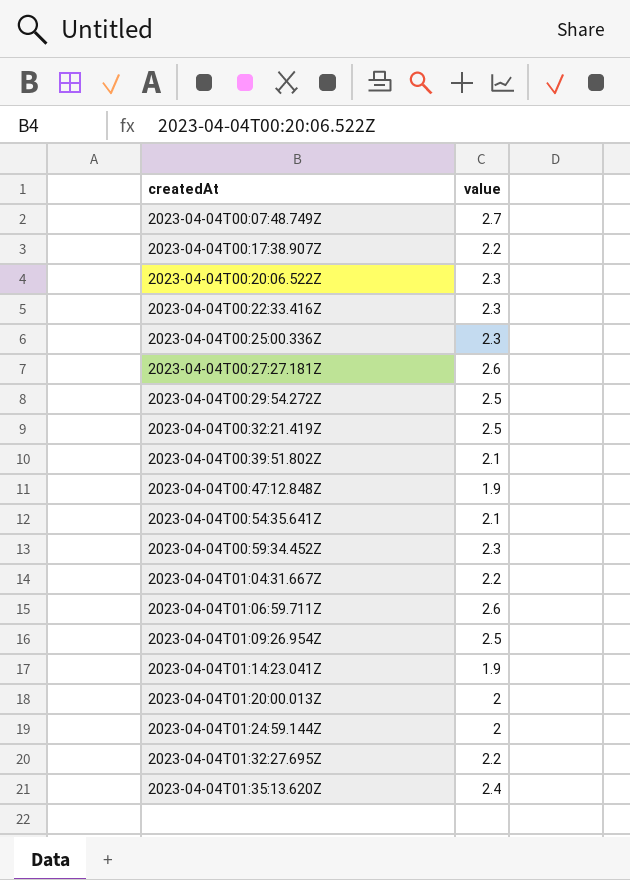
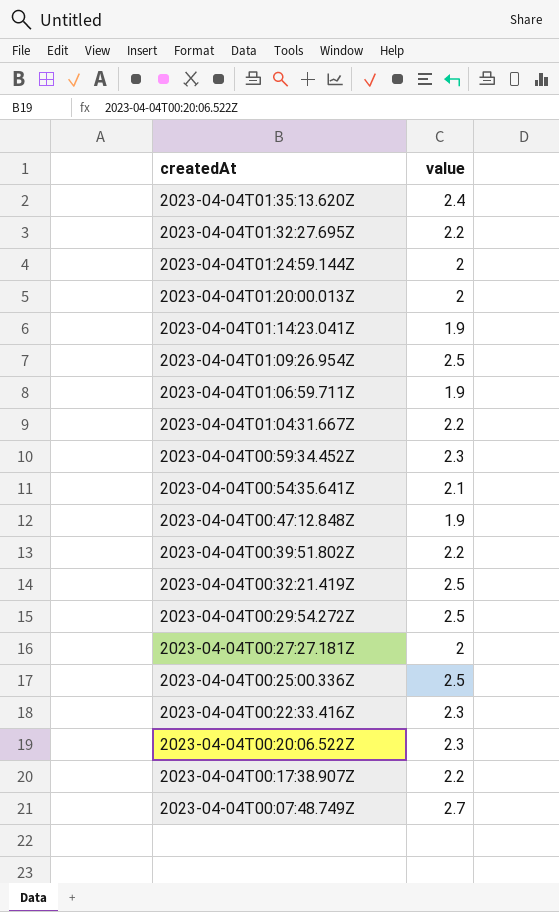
row order: createdAt ascending -> createdAt descending
2023-04-04T01:06:59.711Z | value: 2.6 -> 1.9
2023-04-04T00:39:51.802Z | value: 2.1 -> 2.2
2023-04-04T00:27:27.181Z | value: 2.6 -> 2
2023-04-04T00:25:00.336Z | value: 2.3 -> 2.5

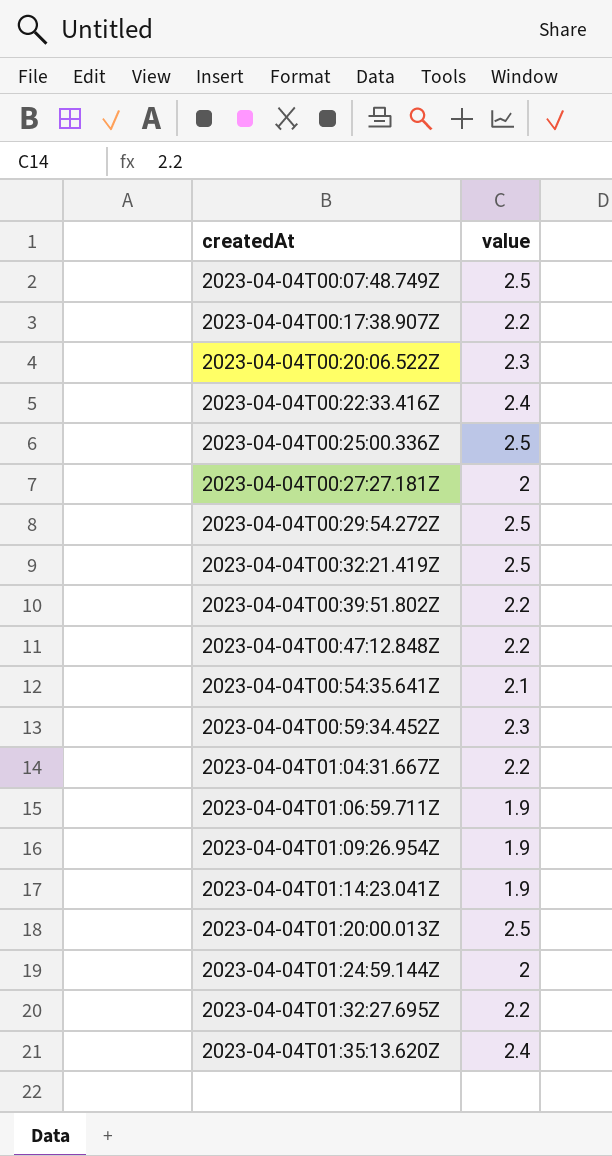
row order: createdAt descending -> createdAt ascending
2023-04-04T00:07:48.749Z | value: 2.7 -> 2.5
2023-04-04T00:22:33.416Z | value: 2.3 -> 2.4
2023-04-04T00:47:12.848Z | value: 1.9 -> 2.2
2023-04-04T01:09:26.954Z | value: 2.5 -> 1.9
2023-04-04T01:20:00.013Z | value: 2 -> 2.5

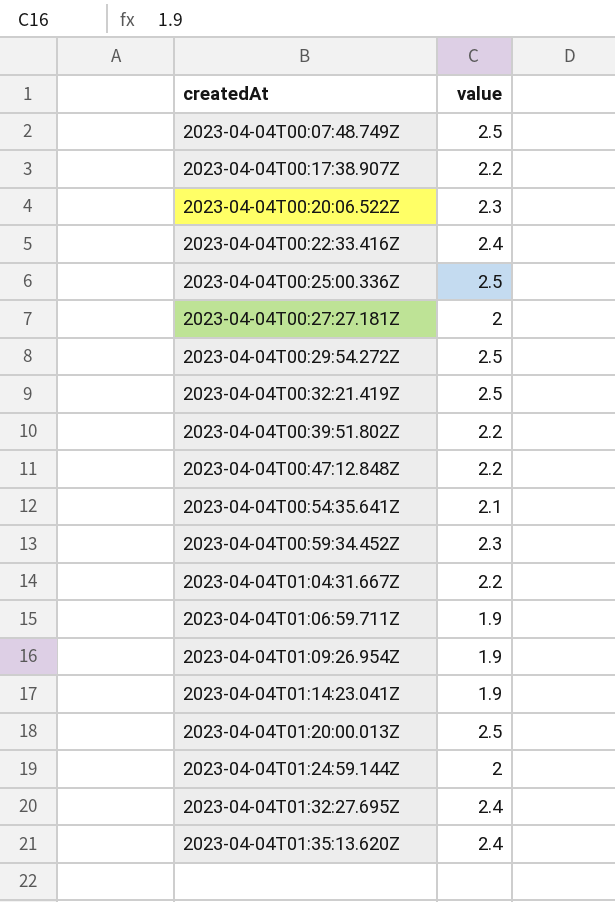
2023-04-04T01:32:27.695Z | value: 2.2 -> 2.4

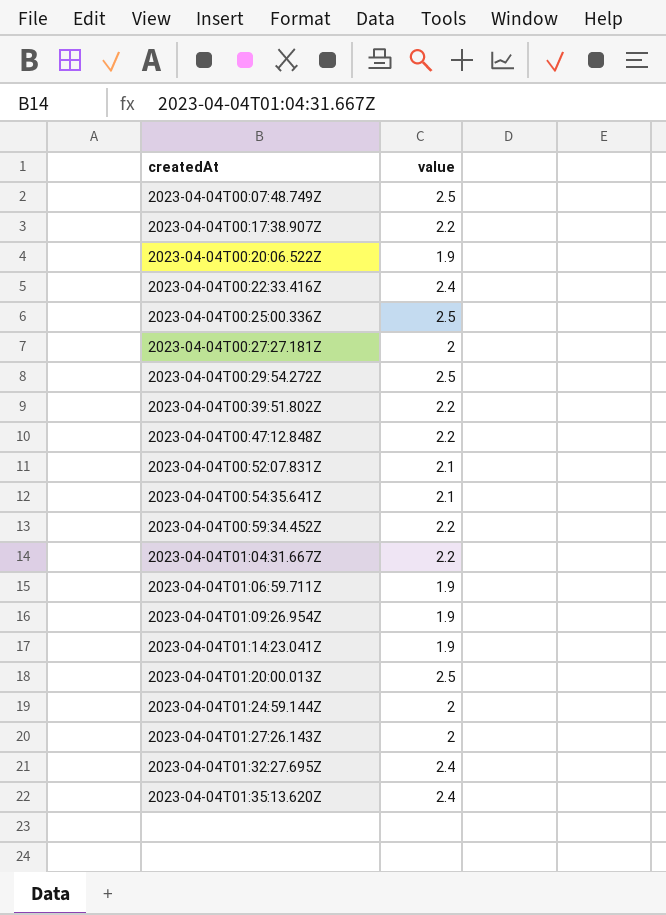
row 2023-04-04T00:32:21.419Z: 2.5 -> none
2023-04-04T00:20:06.522Z | value: 2.3 -> 1.9
row 2023-04-04T00:52:07.831Z: none -> 2.1
2023-04-04T00:59:34.452Z | value: 2.3 -> 2.2
row 2023-04-04T01:27:26.143Z: none -> 2

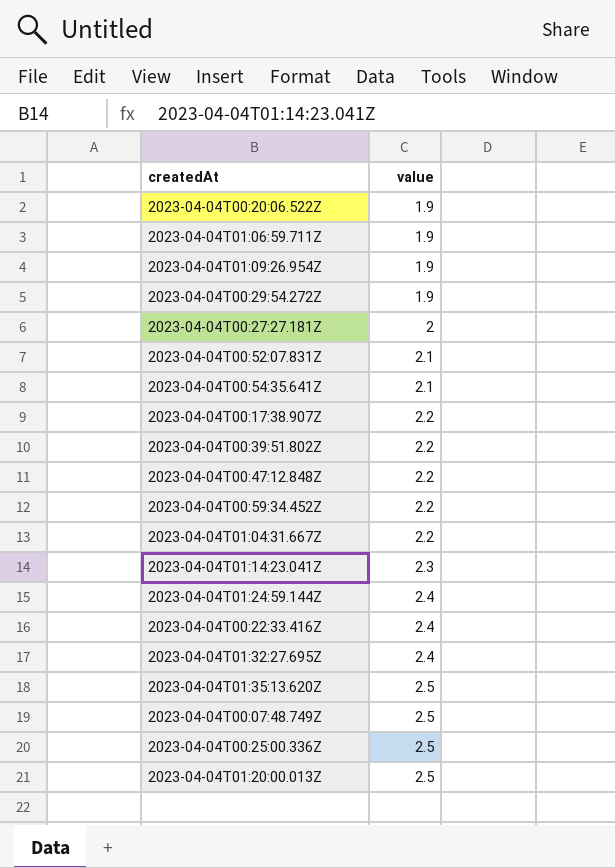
row order: createdAt ascending -> value ascending
row 2023-04-04T01:27:26.143Z: 2 -> none
2023-04-04T00:29:54.272Z | value: 2.5 -> 1.9
2023-04-04T01:14:23.041Z | value: 1.9 -> 2.3
2023-04-04T01:24:59.144Z | value: 2 -> 2.4
2023-04-04T01:35:13.620Z | value: 2.4 -> 2.5

